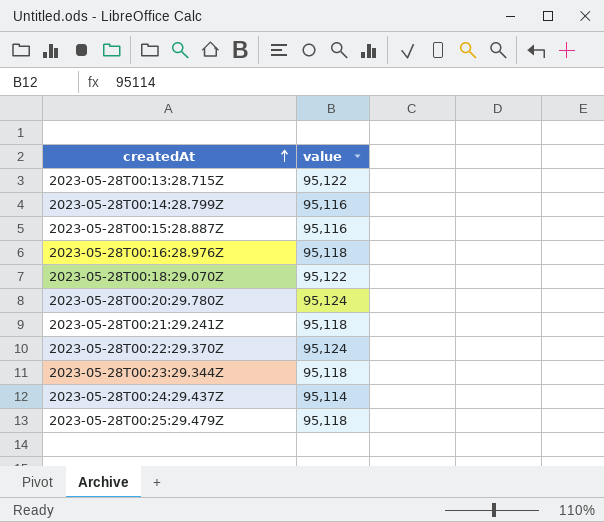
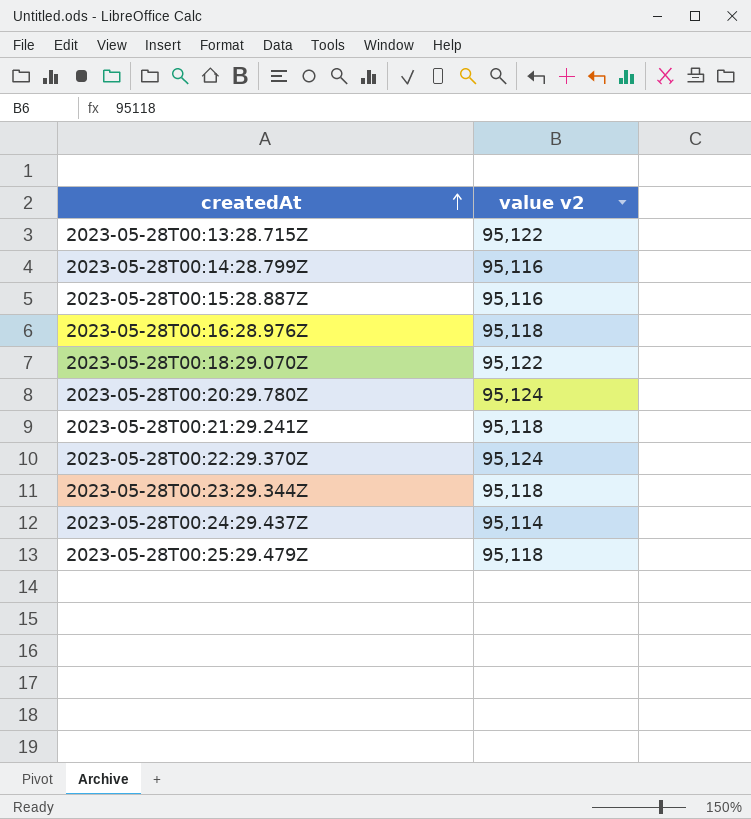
column name: value -> value v2

